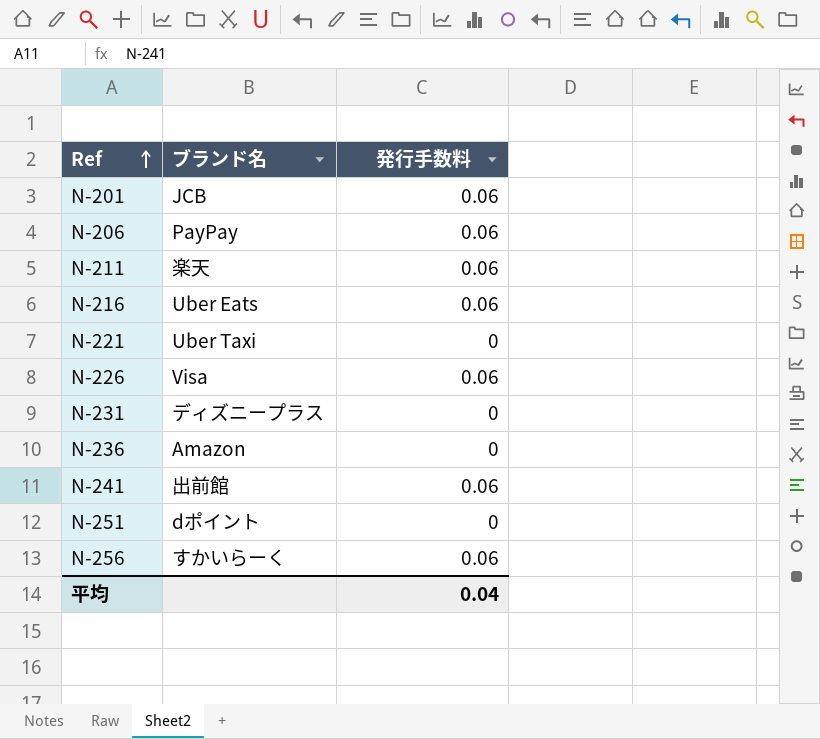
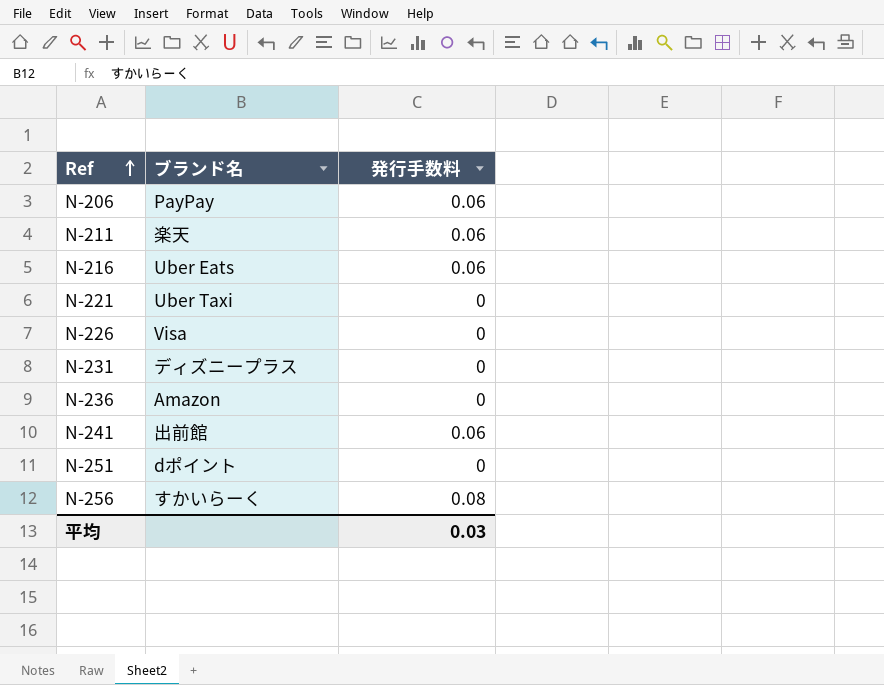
row N-201: JCB | 0.06 -> none
N-226 | 発行手数料: 0.06 -> 0
N-256 | 発行手数料: 0.06 -> 0.08
平均 | 発行手数料: 0.04 -> 0.03

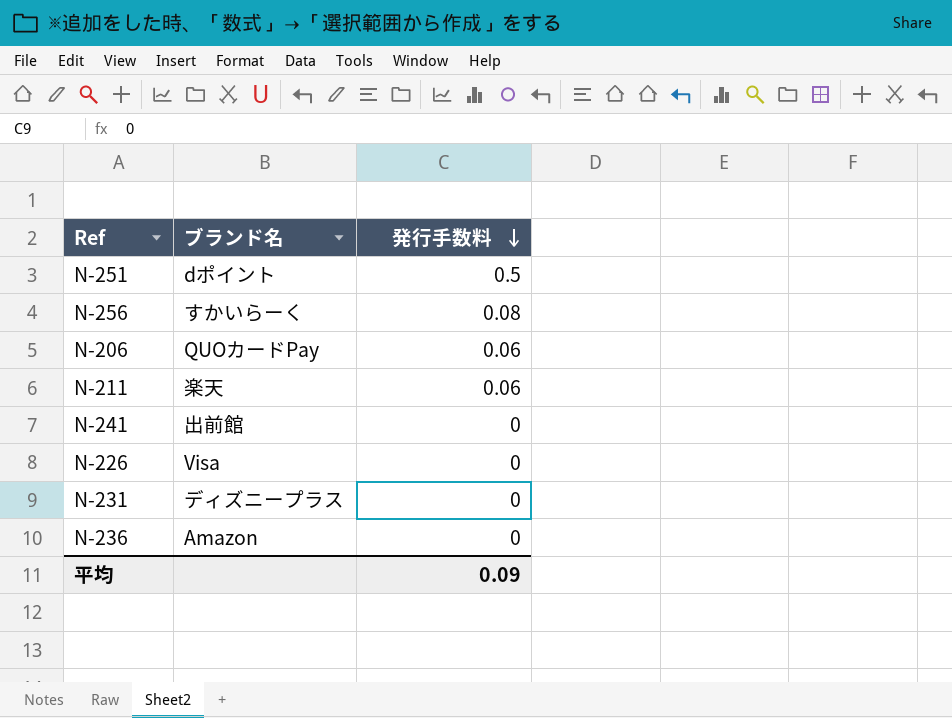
row order: Ref ascending -> 発行手数料 descending
row N-216: Uber Eats | 0.06 -> none
row N-221: Uber Taxi | 0 -> none
N-251 | 発行手数料: 0 -> 0.5
N-206 | ブランド名: PayPay -> QUOカードPay
N-241 | 発行手数料: 0.06 -> 0
平均 | 発行手数料: 0.03 -> 0.09

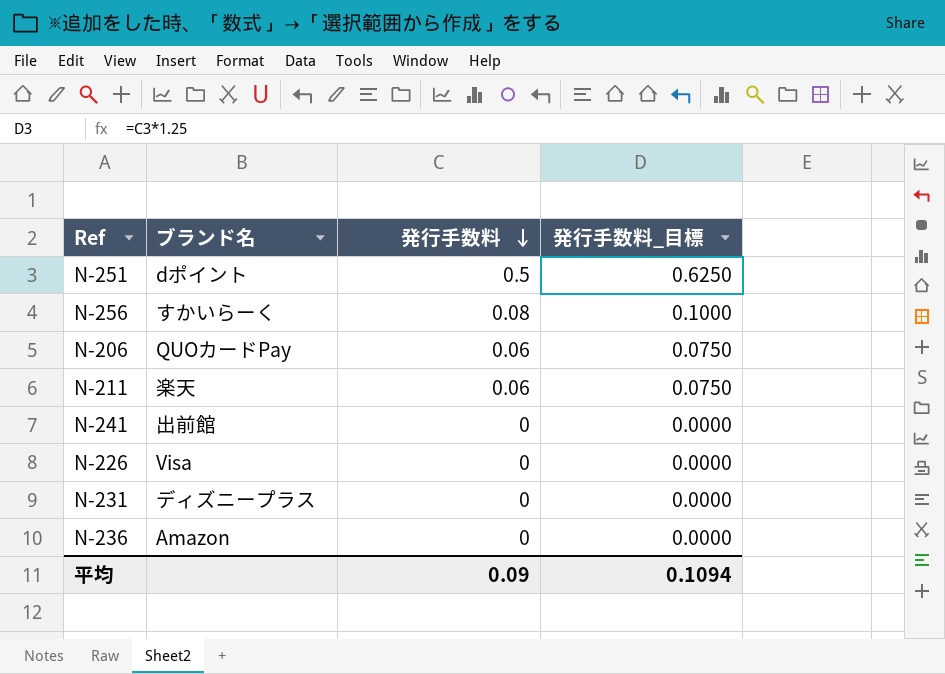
column 発行手数料_目標 | formula: none -> [発行手数料] * 1.25

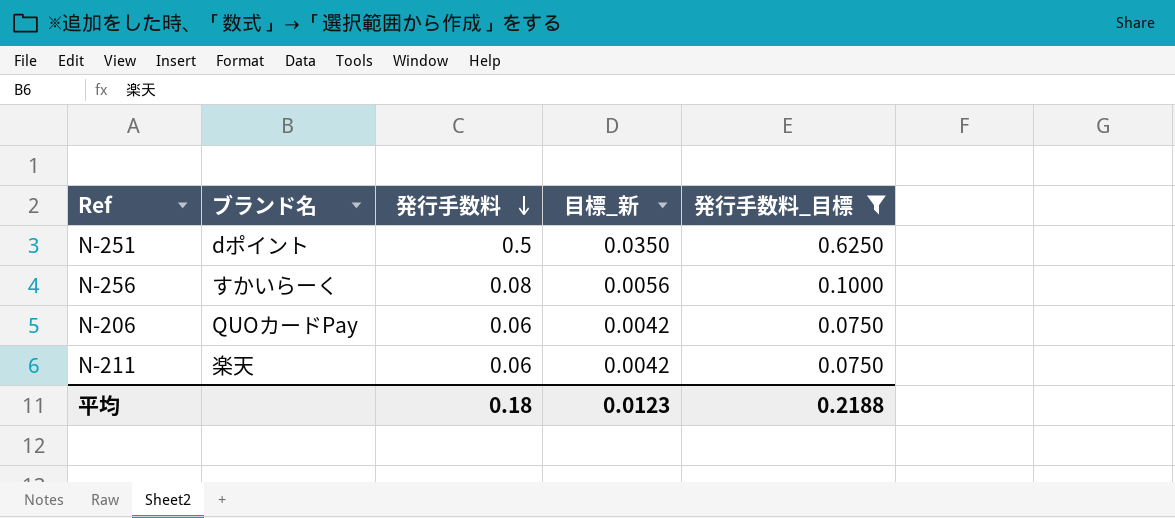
filter: none -> 発行手数料_目標 != 0.0000
column 目標_新 | formula: none -> [発行手数料] * 0.07
平均 | 発行手数料: 0.09 -> 0.18
平均 | 発行手数料_目標: 0.1094 -> 0.2188

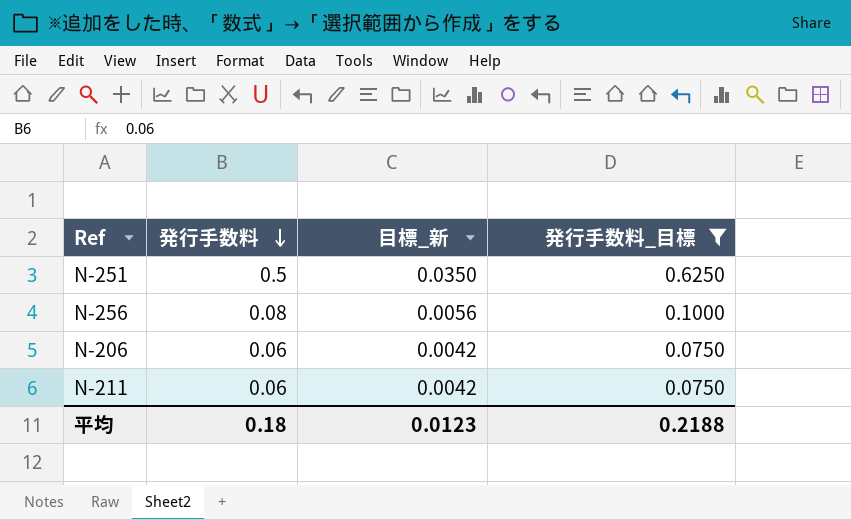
column ブランド名 | position: 2 -> none

